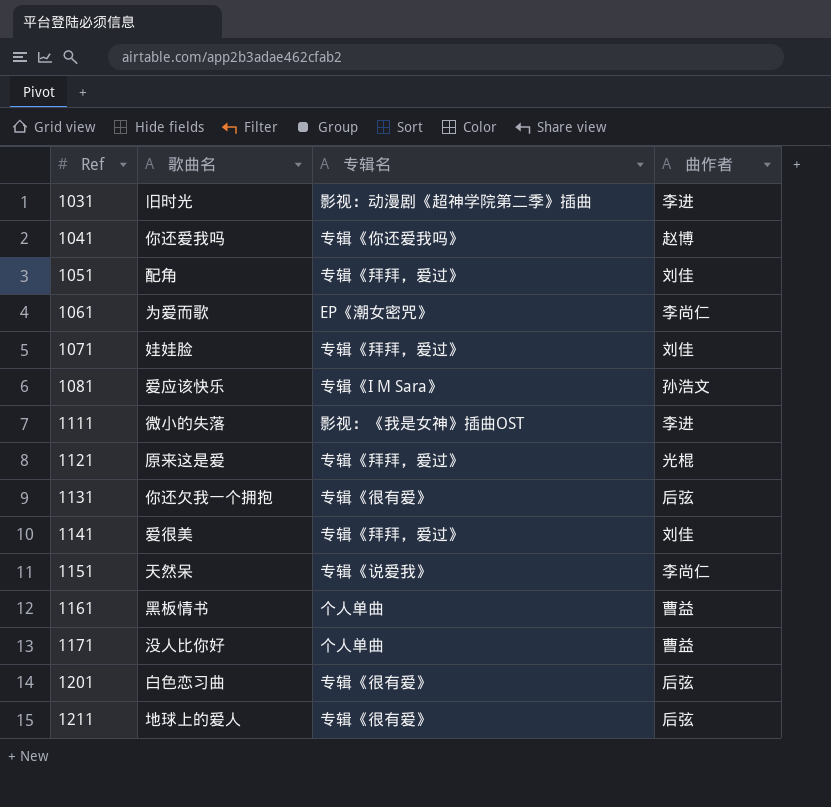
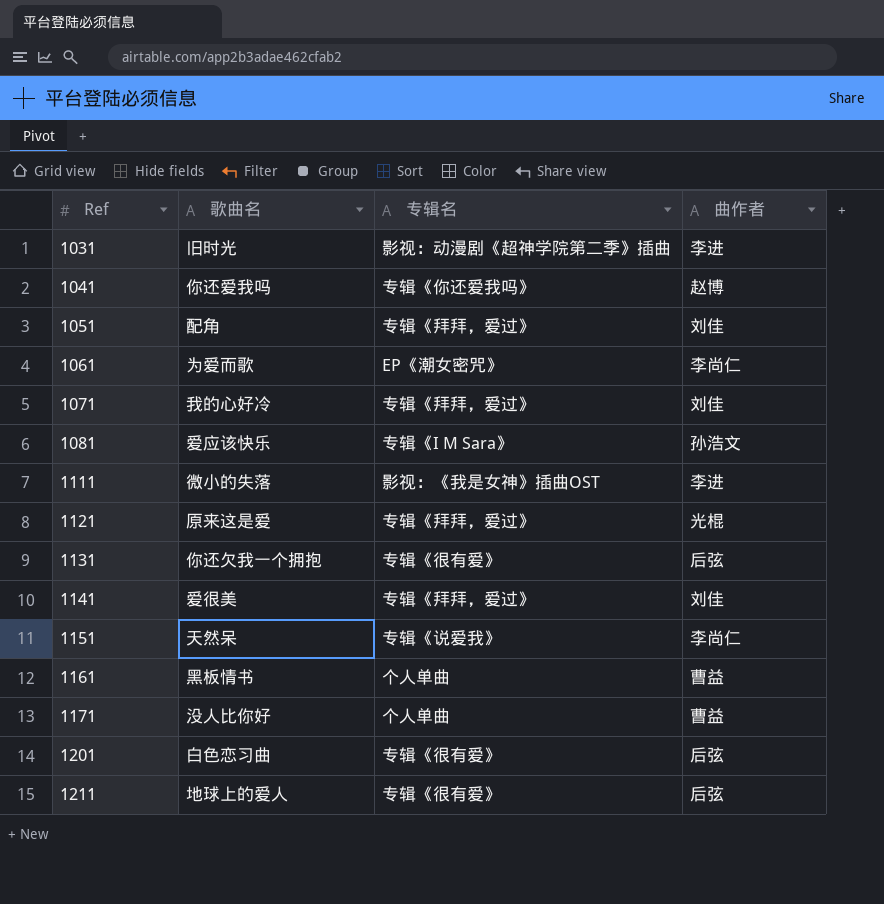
1071 | 歌曲名: 娃娃脸 -> 我的心好冷

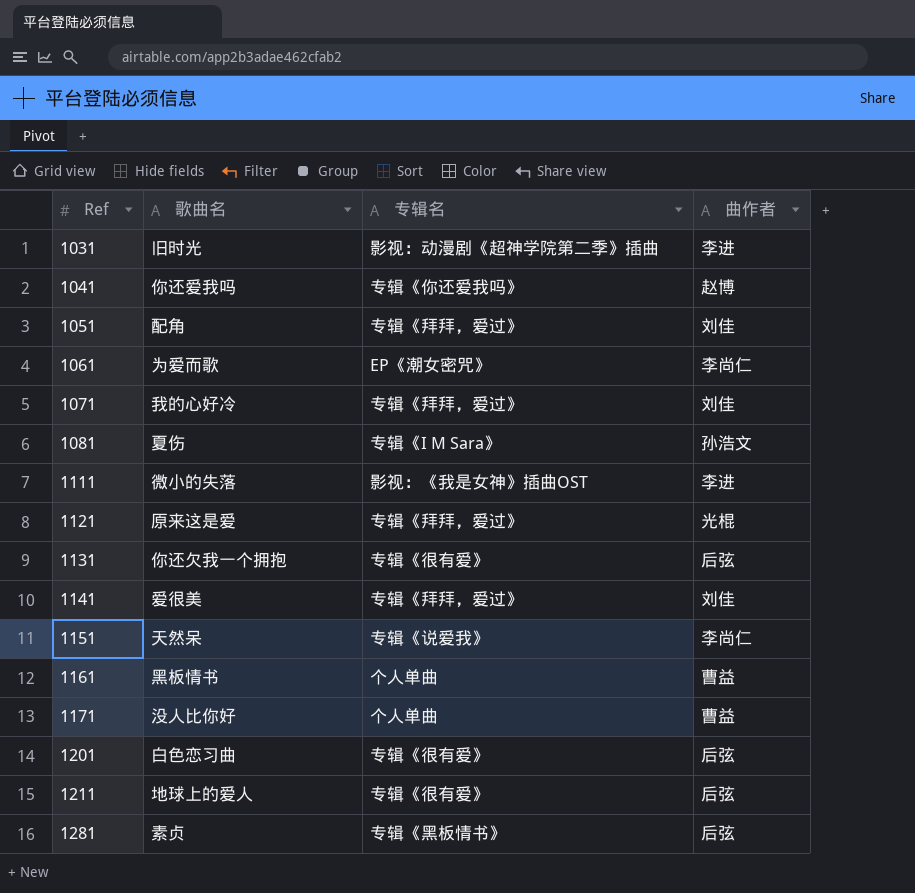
1081 | 歌曲名: 爱应该快乐 -> 夏伤
row 1281: none -> 素贞 | 专辑《黑板情书》 | 后弦

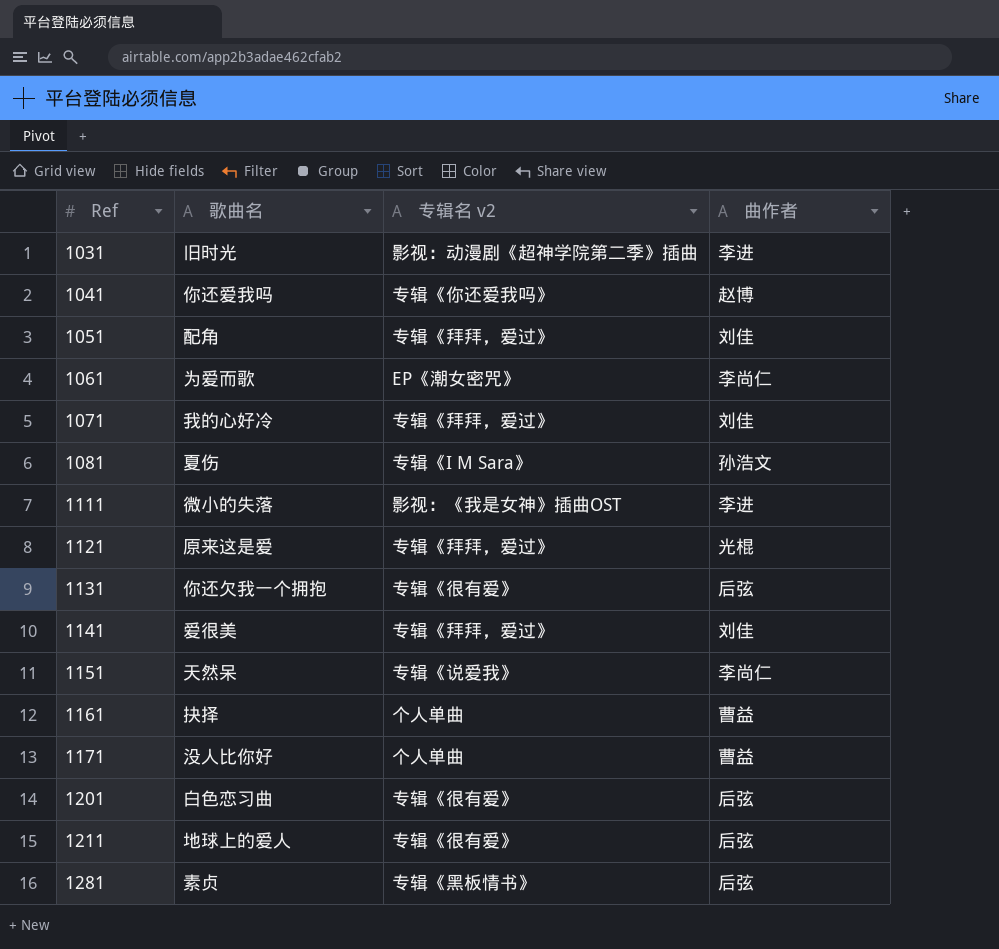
column name: 专辑名 -> 专辑名 v2
1161 | 歌曲名: 黑板情书 -> 抉择

